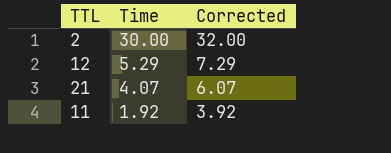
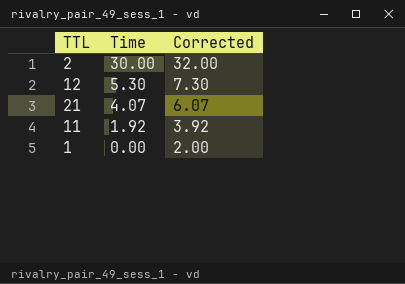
12 | Time: 5.29 -> 5.30
12 | Corrected: 7.29 -> 7.30
row 1: none -> 0.00 | 2.00

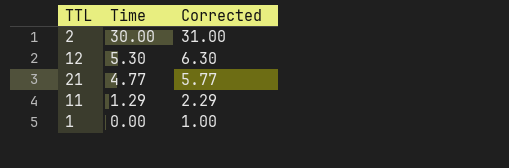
column Corrected | formula: [Time] + 2 -> [Time] + 1
21 | Time: 4.07 -> 4.77
11 | Time: 1.92 -> 1.29

